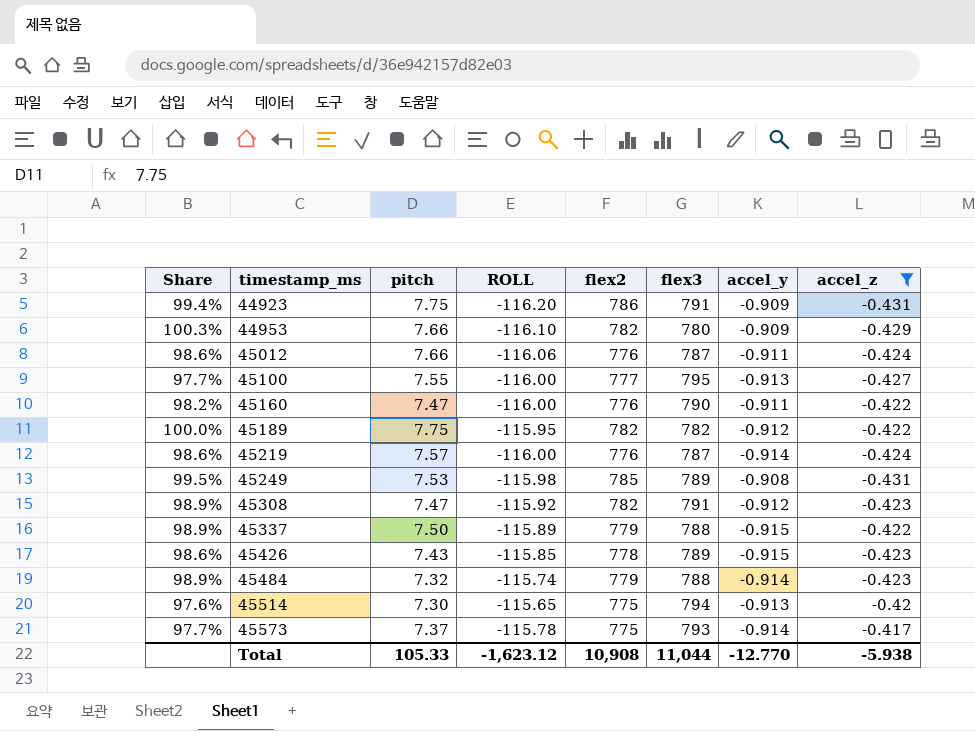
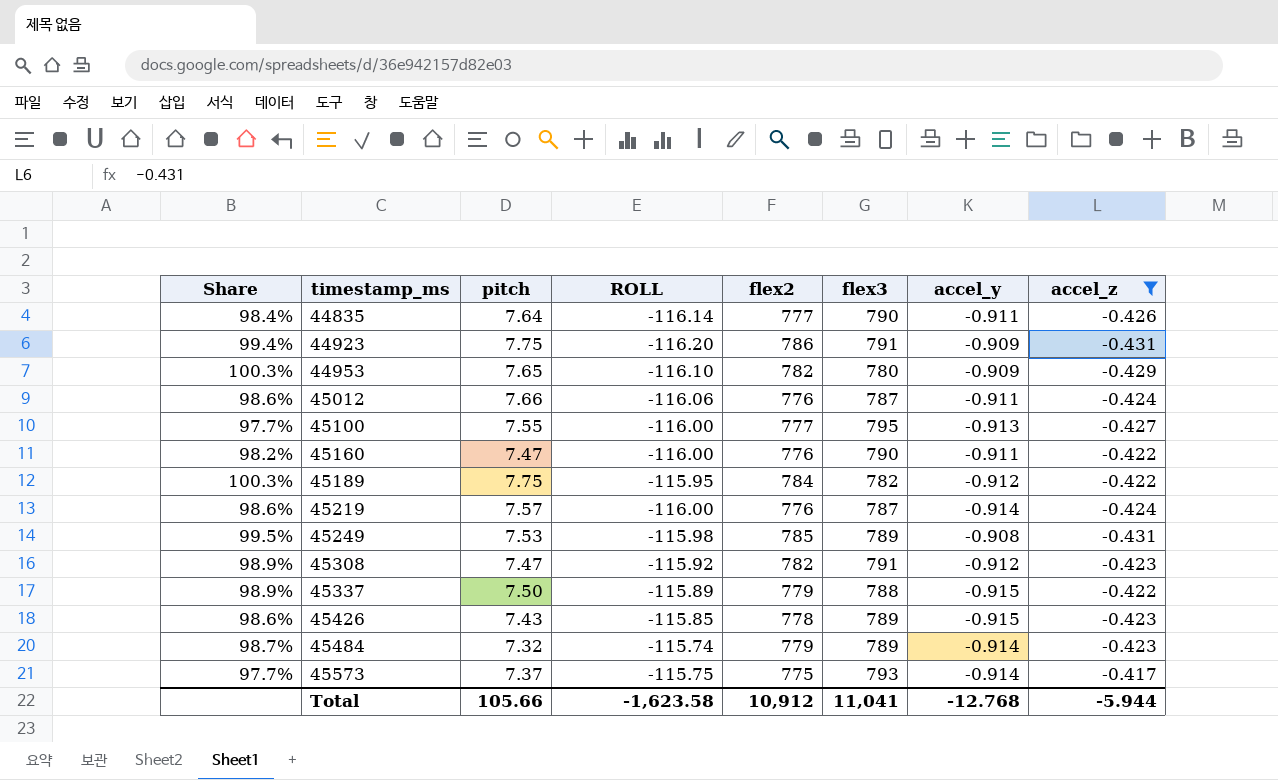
row 45514: 97.6% | 7.30 | -115.65 | 775 | 794 | -0.913 | -0.42 -> none
row 44835: none -> 98.4% | 7.64 | -116.14 | 777 | 790 | -0.911 | -0.426
44953 | pitch: 7.66 -> 7.65
45189 | Share: 100.0% -> 100.3%
45189 | flex2: 782 -> 784
45484 | Share: 98.9% -> 98.7%
45484 | flex3: 788 -> 789
45573 | ROLL: -115.78 -> -115.75
Total | pitch: 105.33 -> 105.66
Total | ROLL: -1,623.12 -> -1,623.58
Total | flex2: 10,908 -> 10,912
Total | flex3: 11,044 -> 11,041
Total | accel_y: -12.770 -> -12.768
Total | accel_z: -5.938 -> -5.944

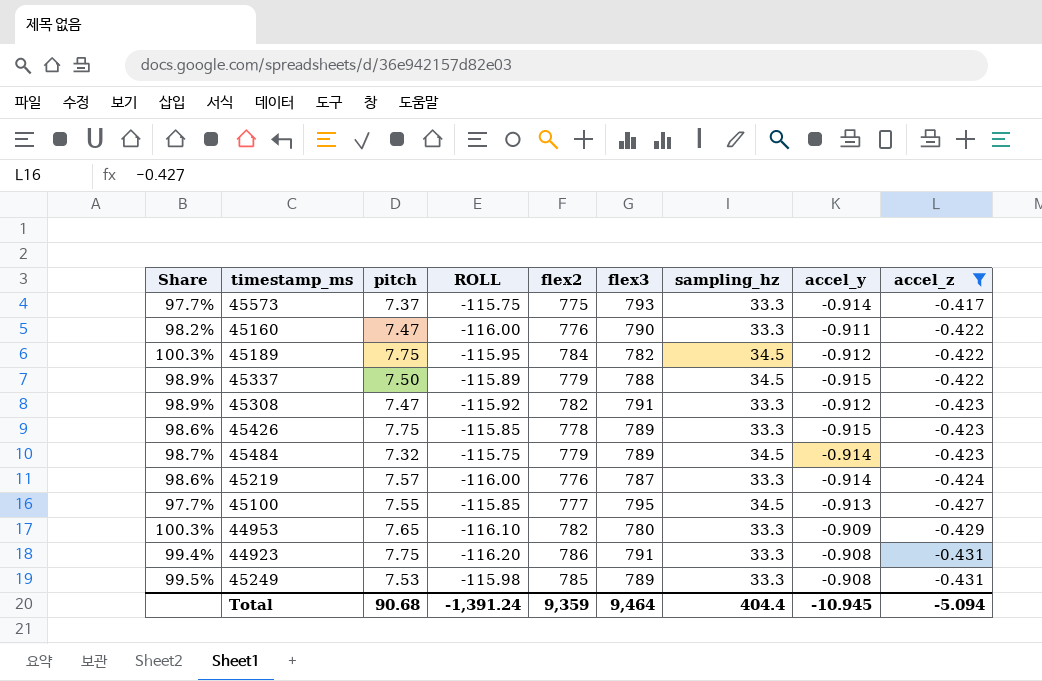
row order: timestamp_ms ascending -> accel_z descending
column sampling_hz | position: none -> 7
row 44835: 98.4% | 7.64 | -116.14 | 777 | 790 | -0.911 | -0.426 -> none
row 45012: 98.6% | 7.66 | -116.06 | 776 | 787 | -0.911 | -0.424 -> none
45426 | pitch: 7.43 -> 7.75
45484 | ROLL: -115.74 -> -115.75
45100 | ROLL: -116.00 -> -115.85
44923 | accel_y: -0.909 -> -0.908
Total | pitch: 105.66 -> 90.68
Total | ROLL: -1,623.58 -> -1,391.24
Total | flex2: 10,912 -> 9,359
Total | flex3: 11,041 -> 9,464
Total | accel_y: -12.768 -> -10.945
Total | accel_z: -5.944 -> -5.094

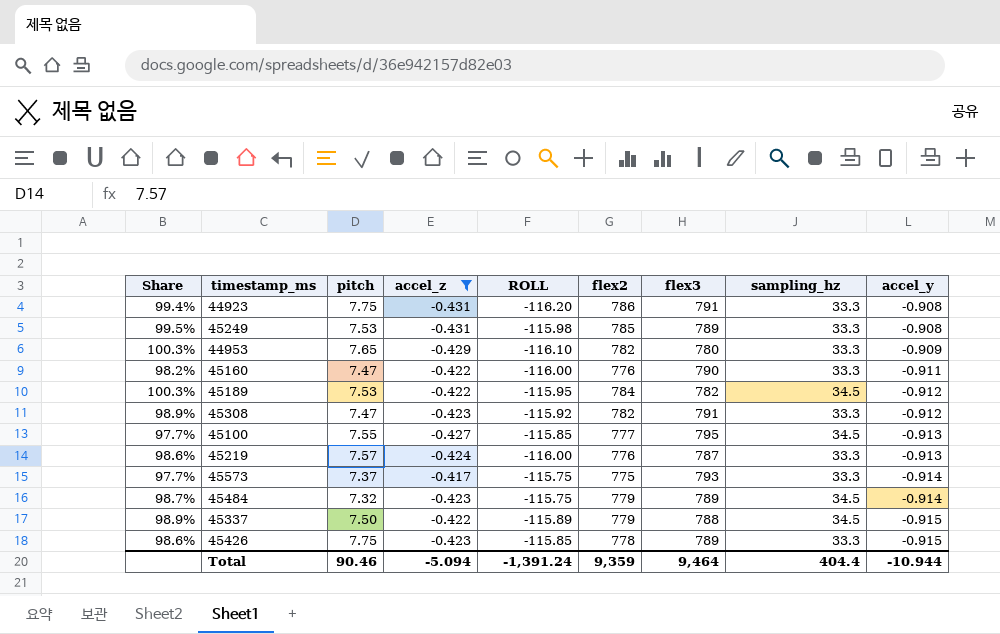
row order: accel_z descending -> accel_y descending
column accel_z | position: 9 -> 4
45189 | pitch: 7.75 -> 7.53
45219 | accel_y: -0.914 -> -0.913
Total | pitch: 90.68 -> 90.46
Total | accel_y: -10.945 -> -10.944

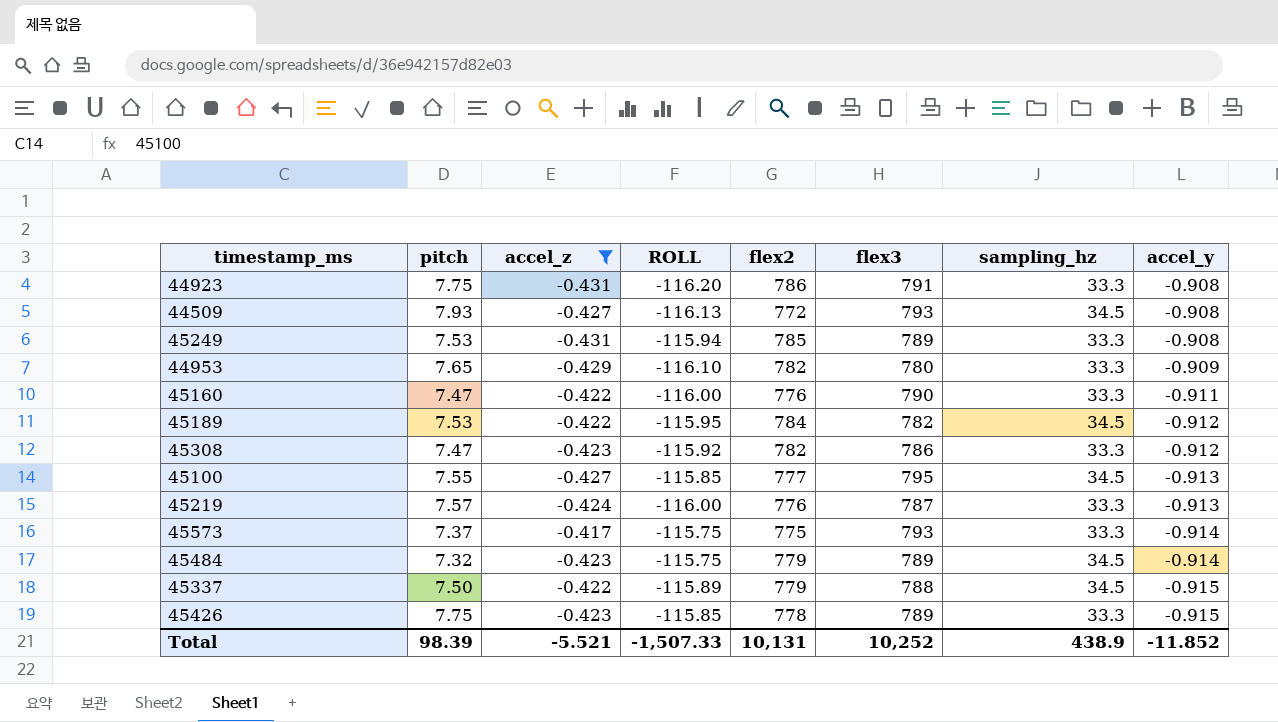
column Share | formula: [flex2] / [flex3] -> none
row 44509: none -> 7.93 | -0.427 | -116.13 | 772 | 793 | 34.5 | -0.908
45249 | ROLL: -115.98 -> -115.94
45308 | flex3: 791 -> 786
Total | pitch: 90.46 -> 98.39
Total | accel_z: -5.094 -> -5.521
Total | ROLL: -1,391.24 -> -1,507.33
Total | flex2: 9,359 -> 10,131
Total | flex3: 9,464 -> 10,252
Total | sampling_hz: 404.4 -> 438.9
Total | accel_y: -10.944 -> -11.852

